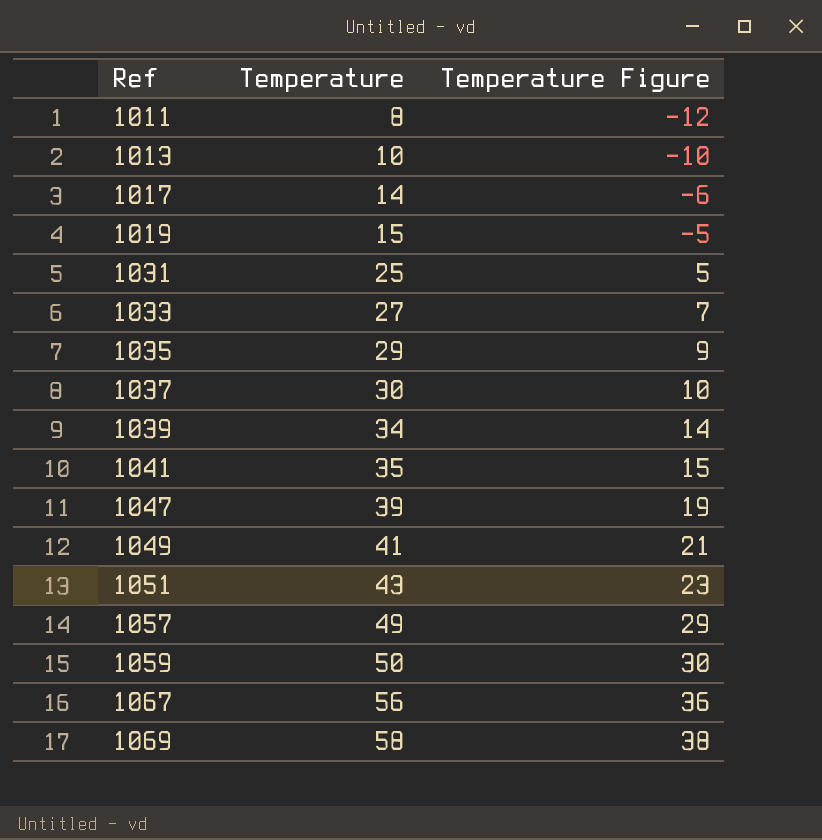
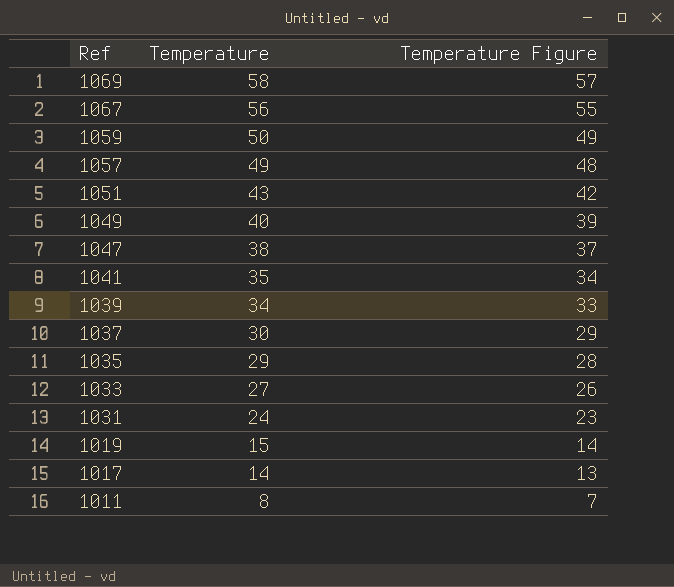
row order: Ref ascending -> Ref descending
column Temperature Figure | formula: [Temperature] - 20 -> [Temperature] - 1
row 1013: 10 | -10 -> none
1049 | Temperature: 41 -> 40
1047 | Temperature: 39 -> 38
1031 | Temperature: 25 -> 24

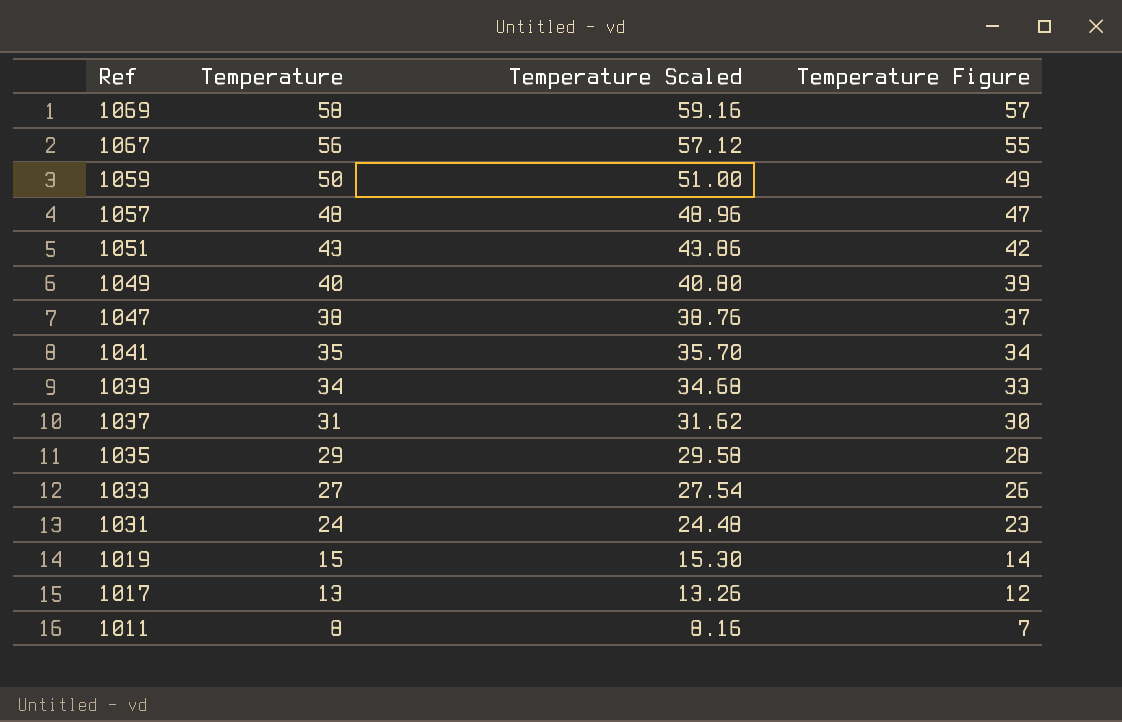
column Temperature Scaled | formula: none -> [Temperature] * 1.02
1057 | Temperature: 49 -> 48
1057 | Temperature Figure: 48 -> 47
1037 | Temperature: 30 -> 31
1037 | Temperature Figure: 29 -> 30
1017 | Temperature: 14 -> 13
1017 | Temperature Figure: 13 -> 12

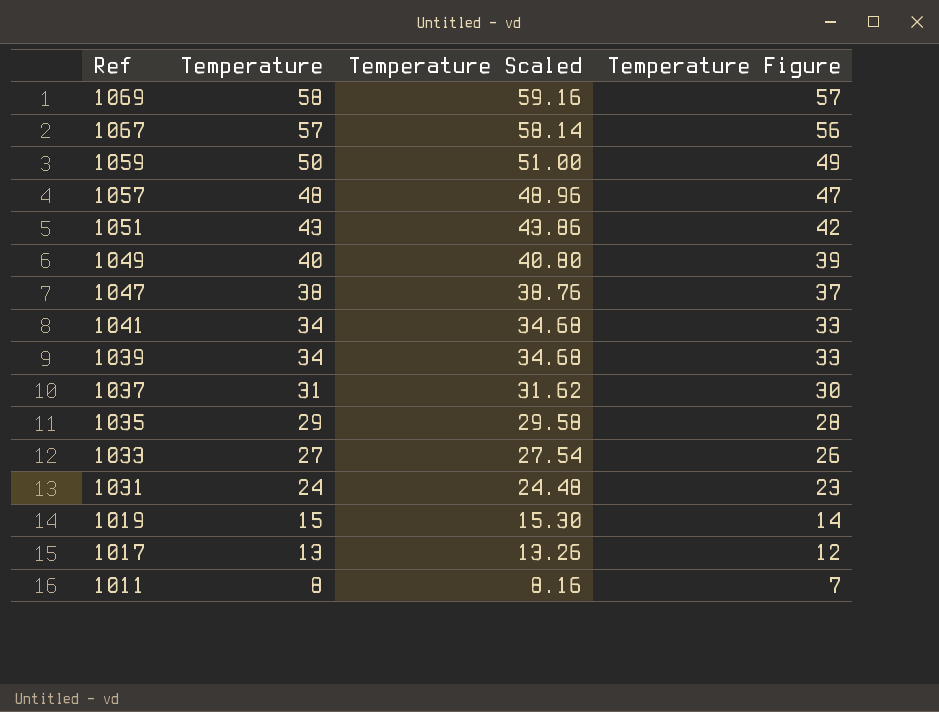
1067 | Temperature: 56 -> 57
1067 | Temperature Scaled: 57.12 -> 58.14
1067 | Temperature Figure: 55 -> 56
1041 | Temperature: 35 -> 34
1041 | Temperature Scaled: 35.70 -> 34.68
1041 | Temperature Figure: 34 -> 33

